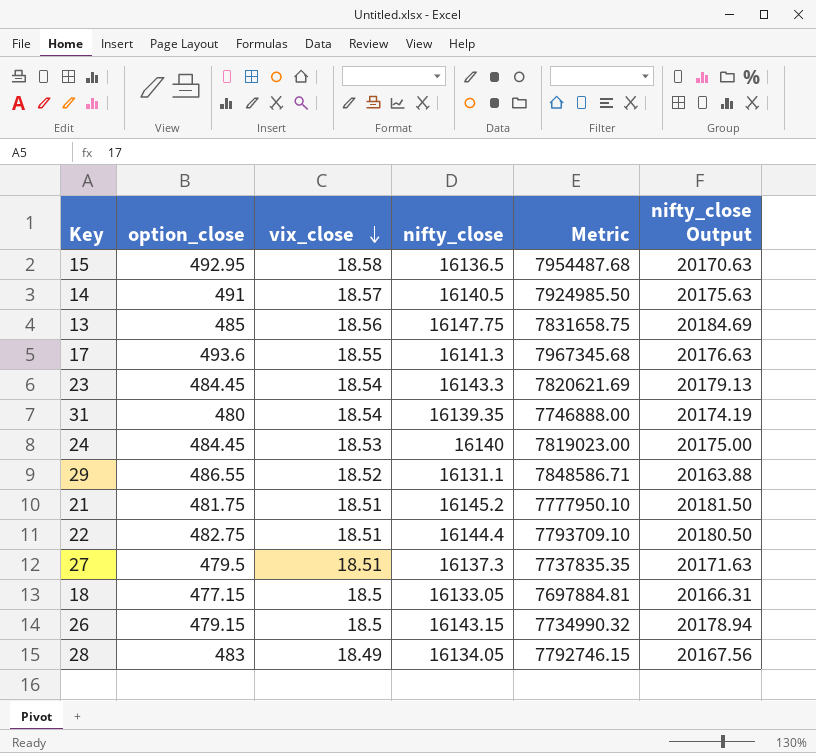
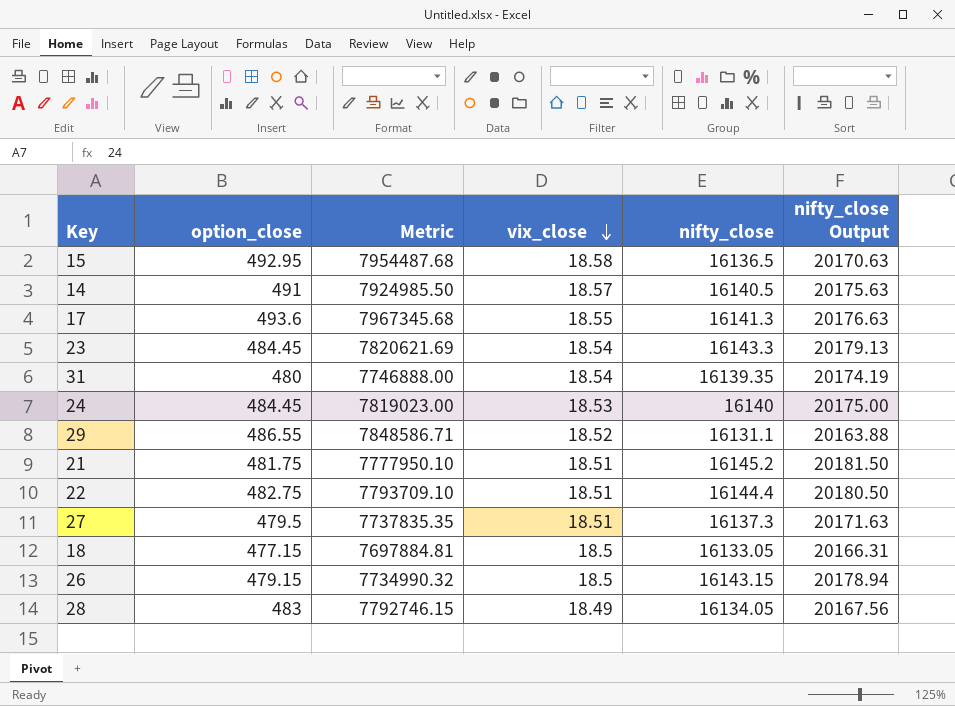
column Metric | position: 5 -> 3
row 13: 485 | 18.56 | 16147.75 | 7831658.75 | 20184.69 -> none

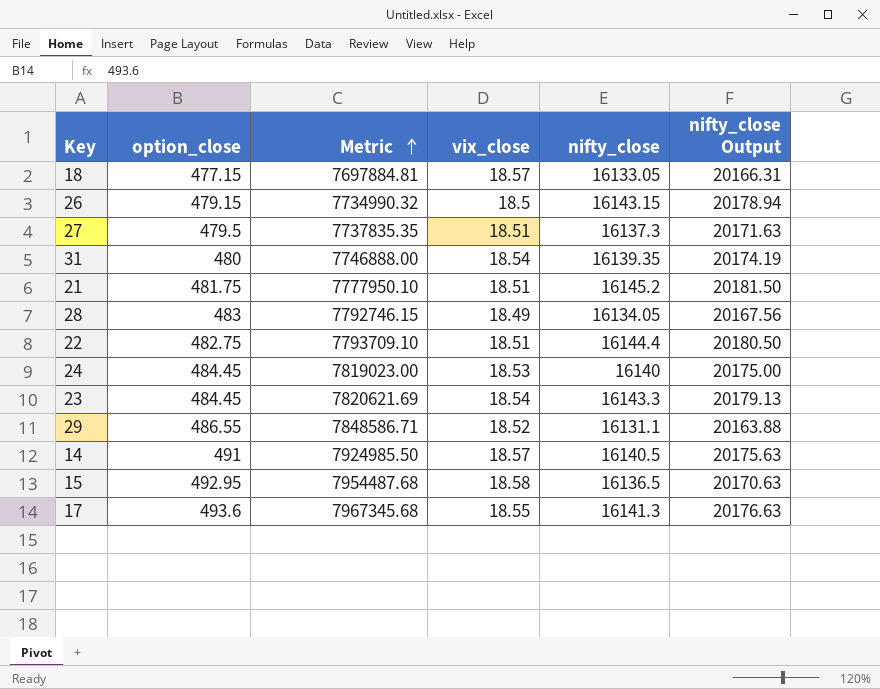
row order: vix_close descending -> Metric ascending
18 | vix_close: 18.5 -> 18.57

